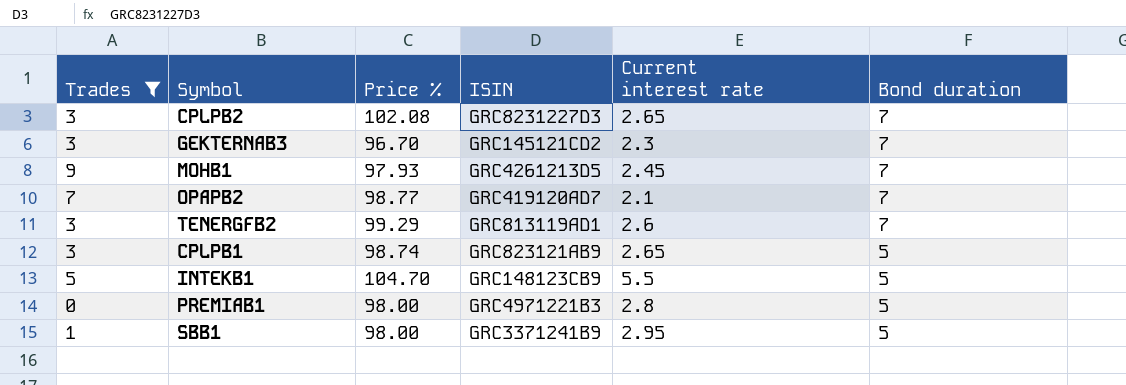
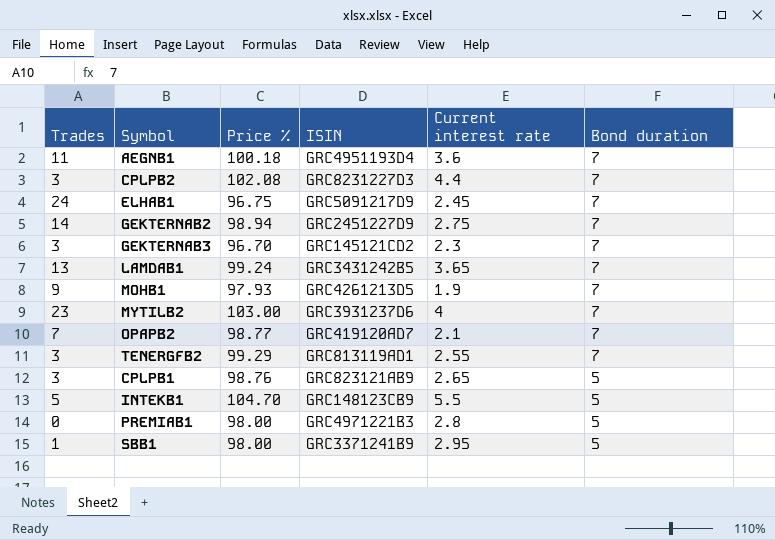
filter: Trades <= 9 -> none
CPLPB2 | Current interest rate: 2.65 -> 4.4
MOHB1 | Current interest rate: 2.45 -> 1.9
TENERGFB2 | Current interest rate: 2.6 -> 2.55
CPLPB1 | Price %: 98.74 -> 98.76

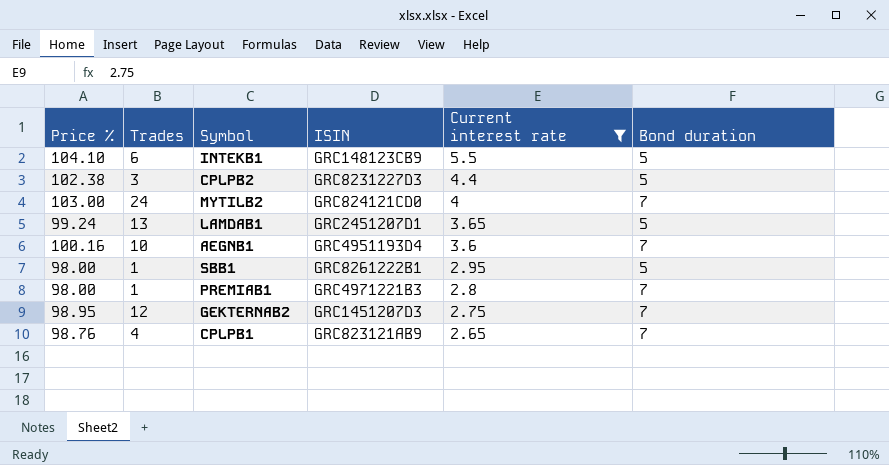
filter: none -> Current interest rate >= 2.65
row order: Bond duration descending -> Current interest rate descending
column Price % | position: 3 -> 1
INTEKB1 | Price %: 104.70 -> 104.10
INTEKB1 | Trades: 5 -> 6
CPLPB2 | Price %: 102.08 -> 102.38
CPLPB2 | Bond duration: 7 -> 5
MYTILB2 | Trades: 23 -> 24
MYTILB2 | ISIN: GRC3931237D6 -> GRC824121CD0
LAMDAB1 | ISIN: GRC3431242B5 -> GRC2451207D1
LAMDAB1 | Bond duration: 7 -> 5
AEGNB1 | Price %: 100.18 -> 100.16
AEGNB1 | Trades: 11 -> 10
SBB1 | ISIN: GRC3371241B9 -> GRC8261222B1
PREMIAB1 | Trades: 0 -> 1
PREMIAB1 | Bond duration: 5 -> 7
GEKTERNAB2 | Price %: 98.94 -> 98.95
GEKTERNAB2 | Trades: 14 -> 12
GEKTERNAB2 | ISIN: GRC2451227D9 -> GRC1451207D3
CPLPB1 | Trades: 3 -> 4
CPLPB1 | Bond duration: 5 -> 7

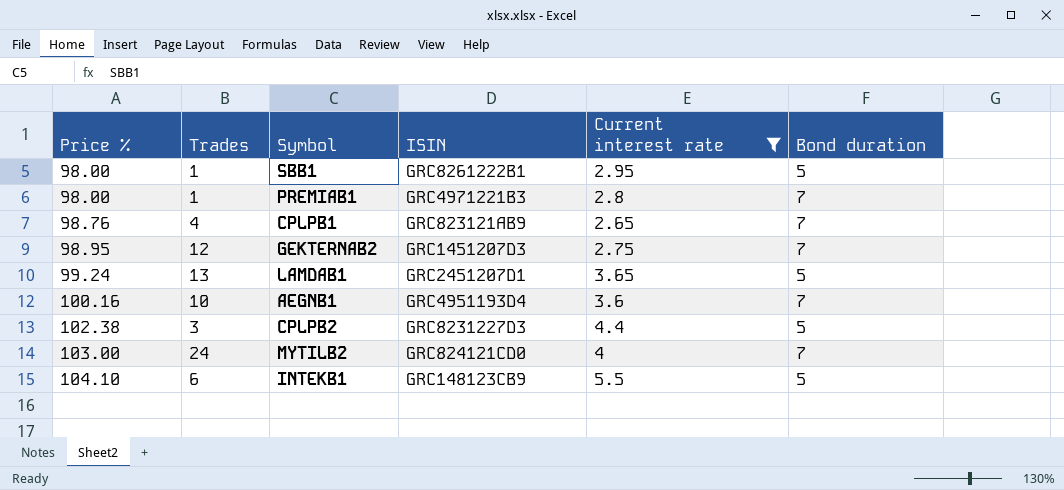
row order: Current interest rate descending -> Price % ascending

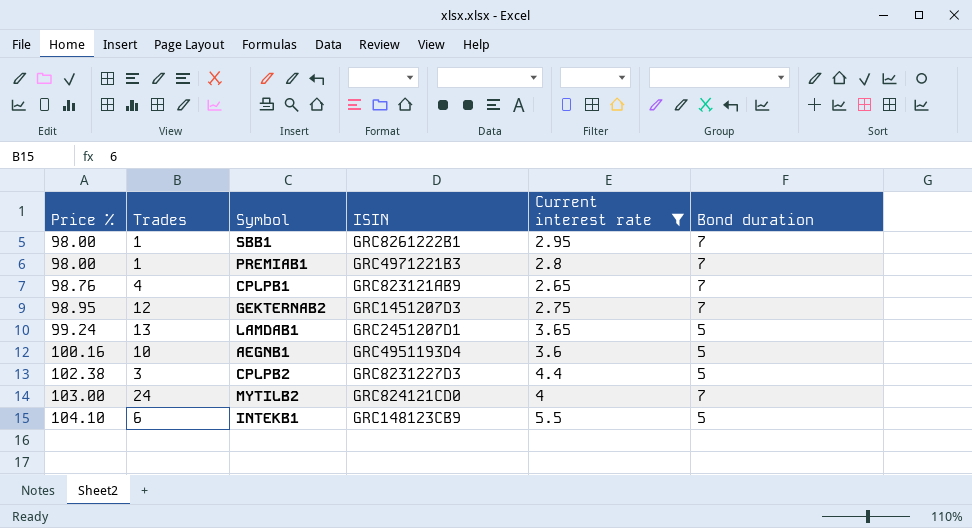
SBB1 | Bond duration: 5 -> 7
AEGNB1 | Bond duration: 7 -> 5

